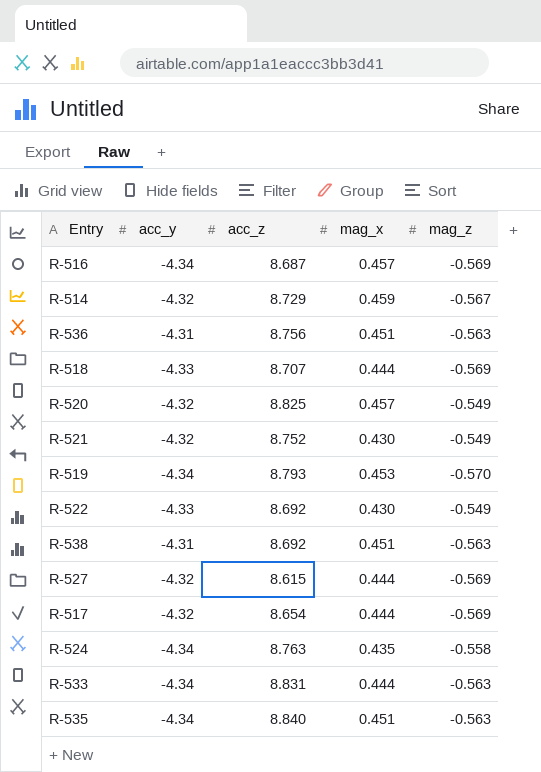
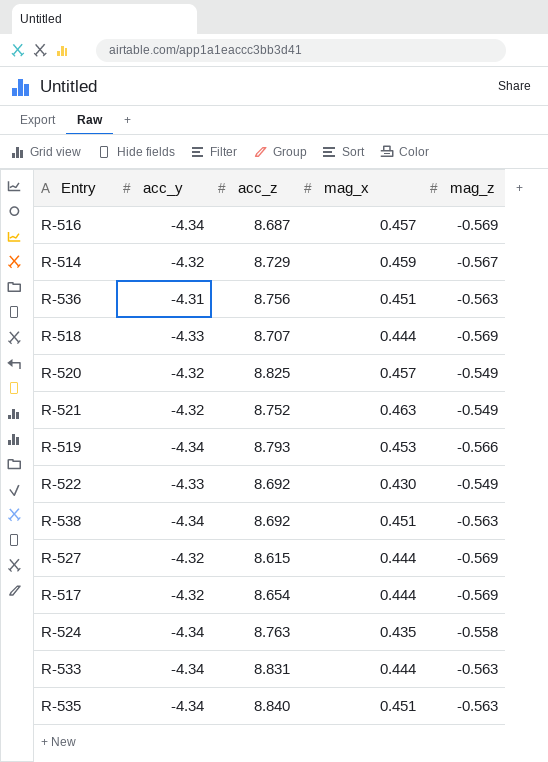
R-521 | mag_x: 0.430 -> 0.463
R-519 | mag_z: -0.570 -> -0.566
R-538 | acc_y: -4.31 -> -4.34

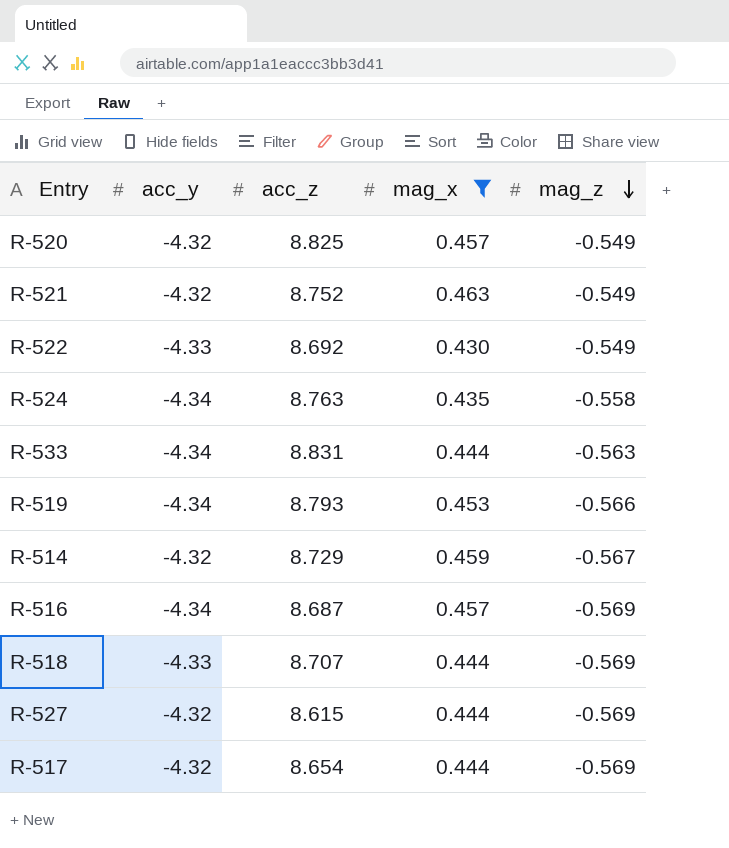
filter: none -> mag_x != 0.451
row order: none -> mag_z descending

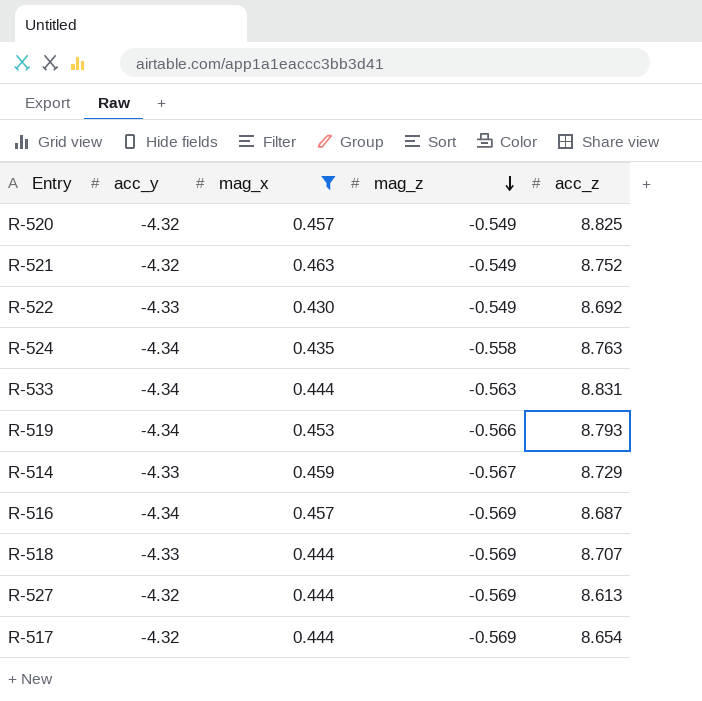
column acc_z | position: 3 -> 5
R-514 | acc_y: -4.32 -> -4.33
R-527 | acc_z: 8.615 -> 8.613

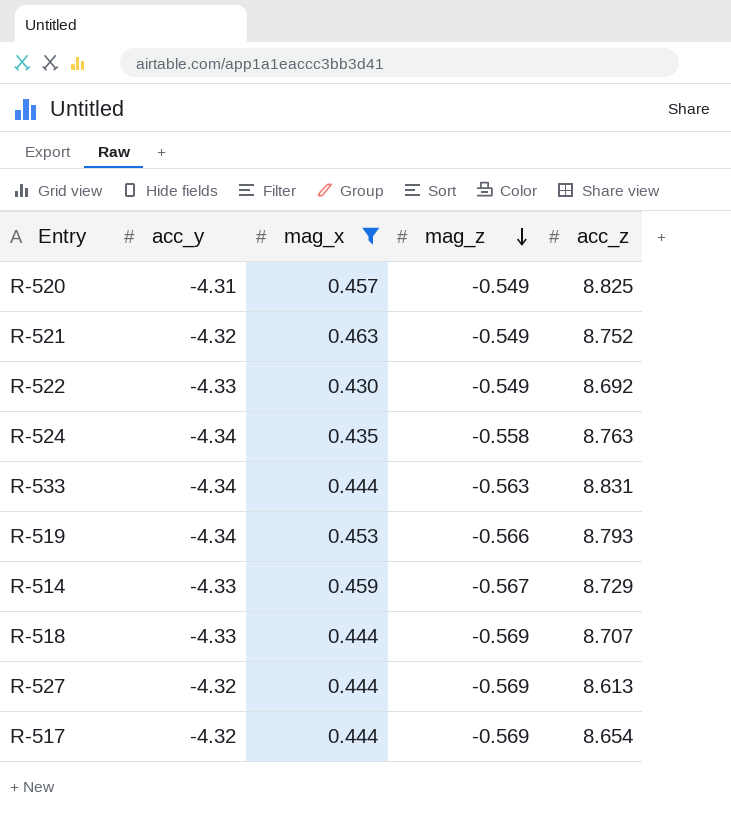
row R-516: -4.34 | 0.457 | -0.569 | 8.687 -> none
R-520 | acc_y: -4.32 -> -4.31

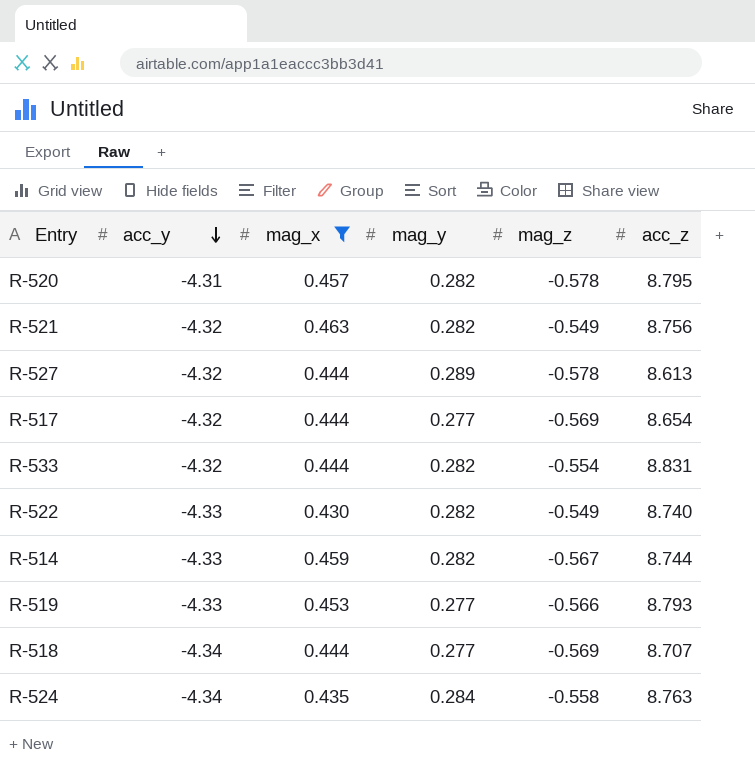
row order: mag_z descending -> acc_y descending
column mag_y | position: none -> 4
R-520 | mag_z: -0.549 -> -0.578
R-520 | acc_z: 8.825 -> 8.795
R-521 | acc_z: 8.752 -> 8.756
R-527 | mag_z: -0.569 -> -0.578
R-533 | acc_y: -4.34 -> -4.32
R-533 | mag_z: -0.563 -> -0.554
R-522 | acc_z: 8.692 -> 8.740
R-514 | acc_z: 8.729 -> 8.744
R-519 | acc_y: -4.34 -> -4.33
R-518 | acc_y: -4.33 -> -4.34

